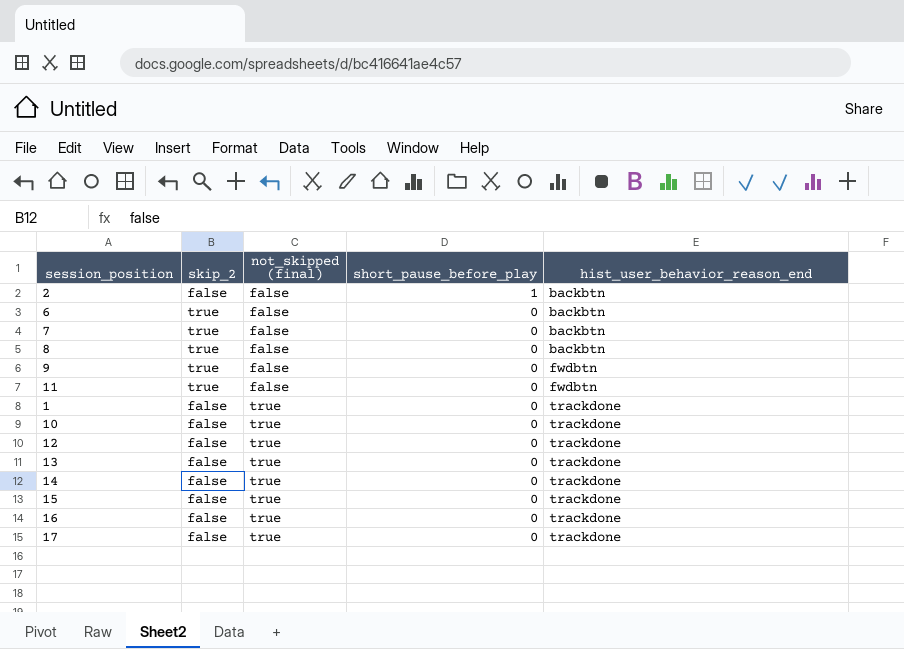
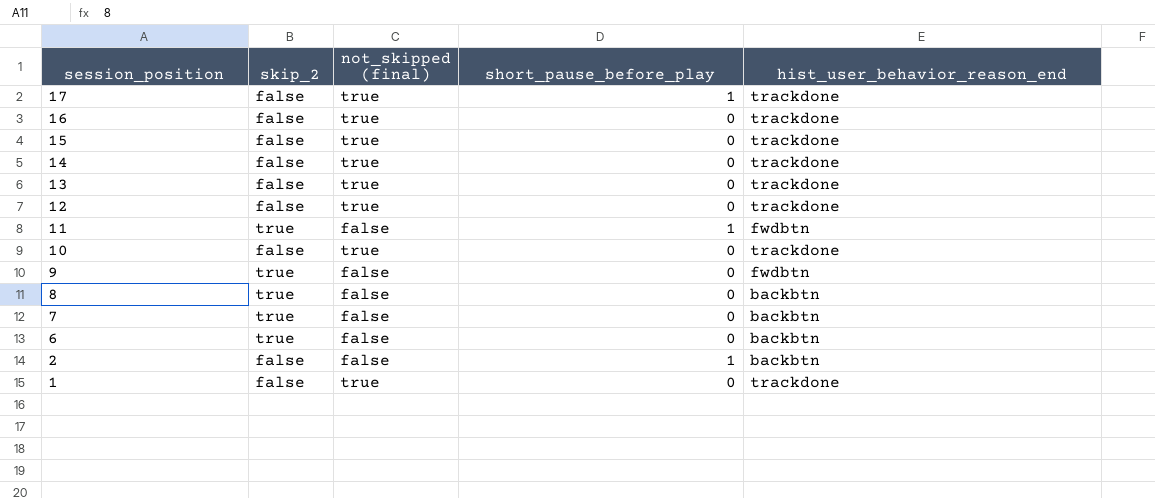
row order: not_skipped (final) ascending -> session_position descending
17 | short_pause_before_play: 0 -> 1
11 | short_pause_before_play: 0 -> 1

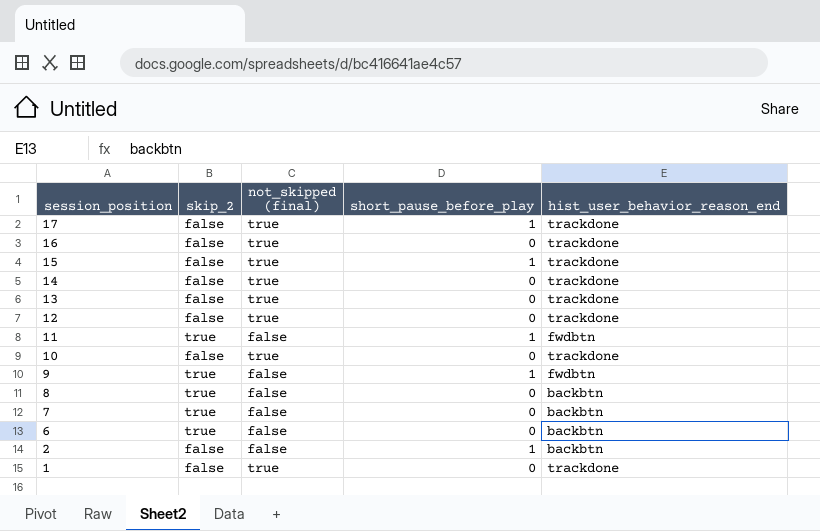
15 | short_pause_before_play: 0 -> 1
9 | short_pause_before_play: 0 -> 1

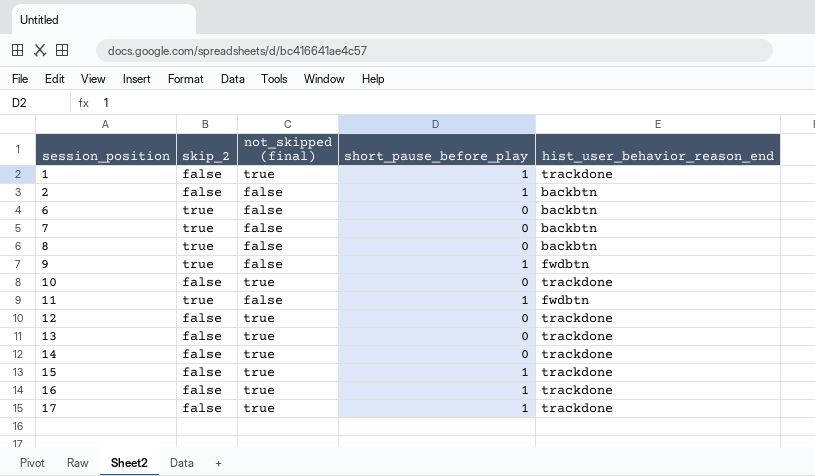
row order: session_position descending -> session_position ascending
1 | short_pause_before_play: 0 -> 1
16 | short_pause_before_play: 0 -> 1

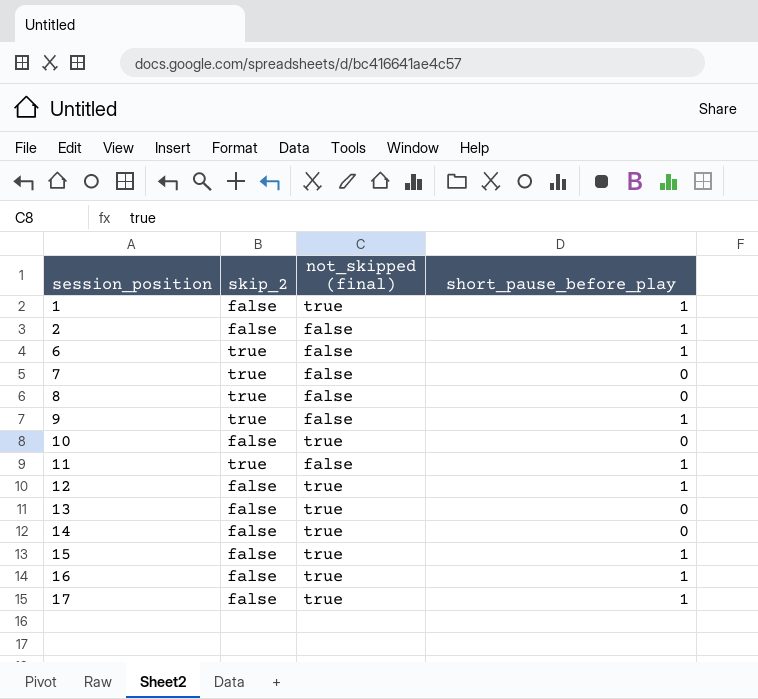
column hist_user_behavior_reason_end | position: 5 -> none
6 | short_pause_before_play: 0 -> 1
12 | short_pause_before_play: 0 -> 1

